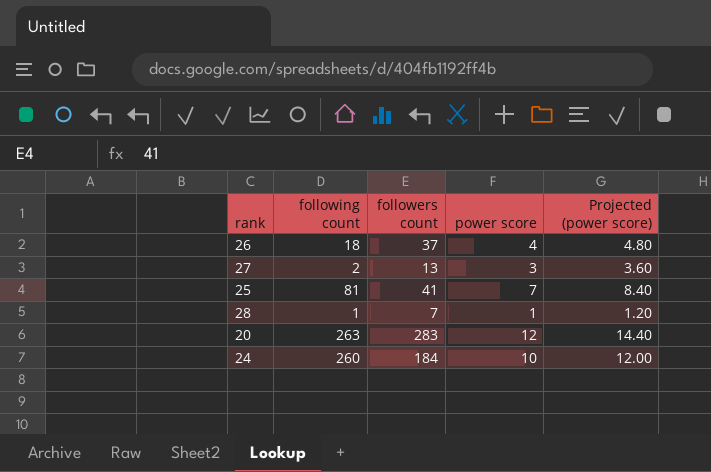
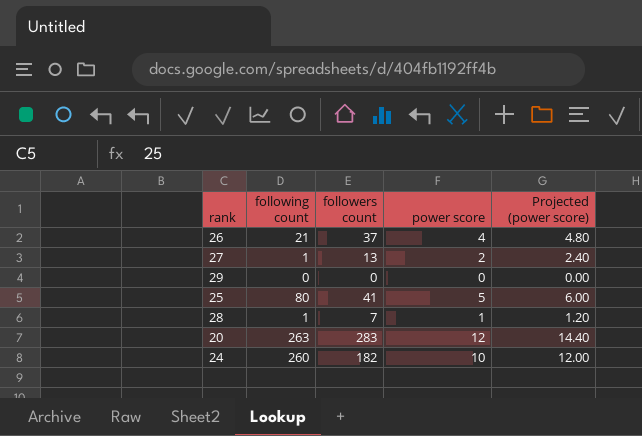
26 | following count: 18 -> 21
27 | following count: 2 -> 1
27 | power score: 3 -> 2
27 | Projected (power score): 3.60 -> 2.40
row 29: none -> 0 | 0 | 0 | 0.00
25 | following count: 81 -> 80
25 | power score: 7 -> 5
25 | Projected (power score): 8.40 -> 6.00
24 | followers count: 184 -> 182

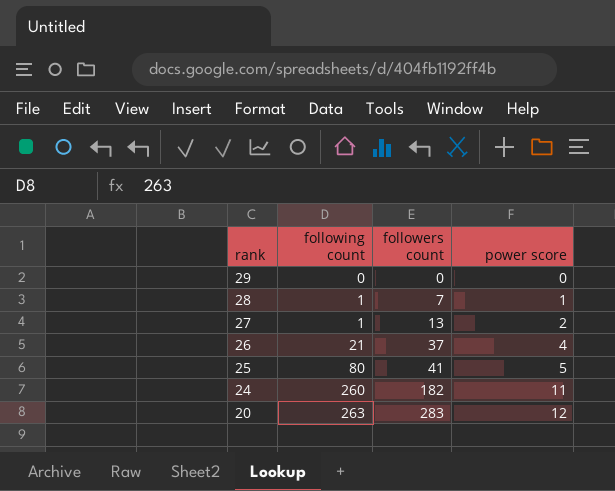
row order: none -> rank descending
column Projected (power score) | formula: [power score] * 1.2 -> none
24 | power score: 10 -> 11

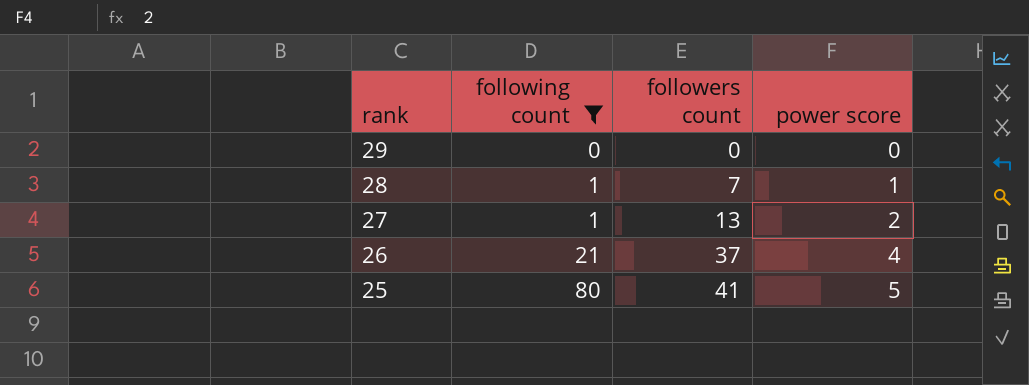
filter: none -> following count <= 80

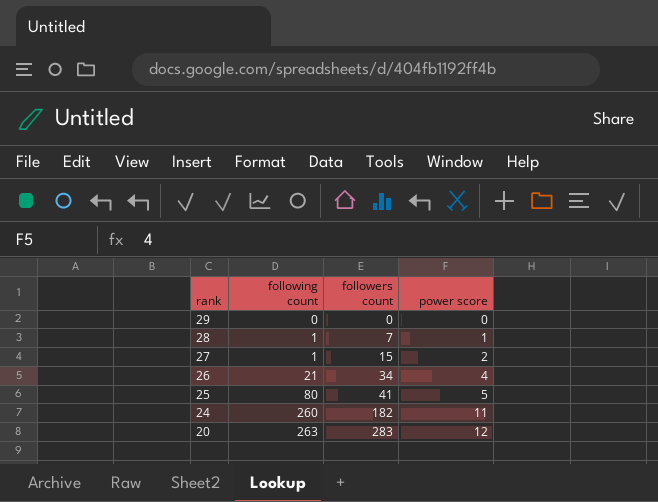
filter: following count <= 80 -> none
27 | followers count: 13 -> 15
26 | followers count: 37 -> 34

